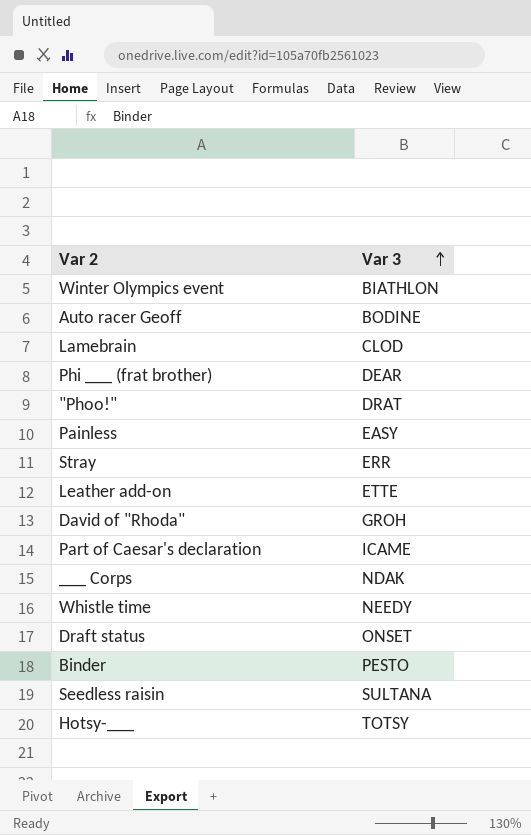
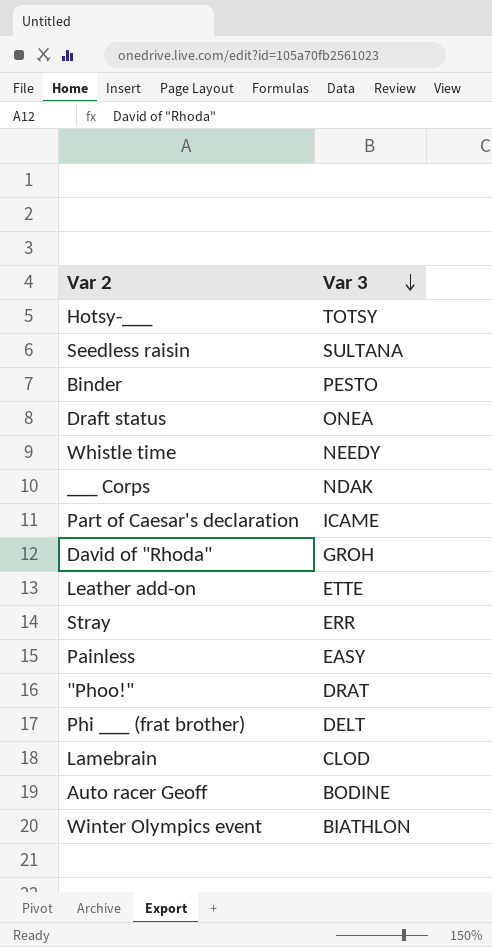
row order: Var 3 ascending -> Var 3 descending
Draft status | Var 3: ONSET -> ONEA
Phi ___ (frat brother) | Var 3: DEAR -> DELT

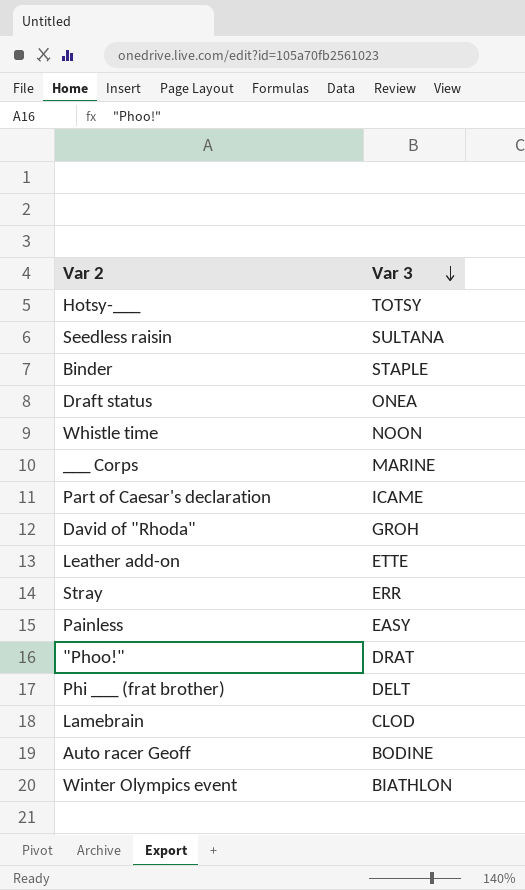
Binder | Var 3: PESTO -> STAPLE
Whistle time | Var 3: NEEDY -> NOON
___ Corps | Var 3: NDAK -> MARINE

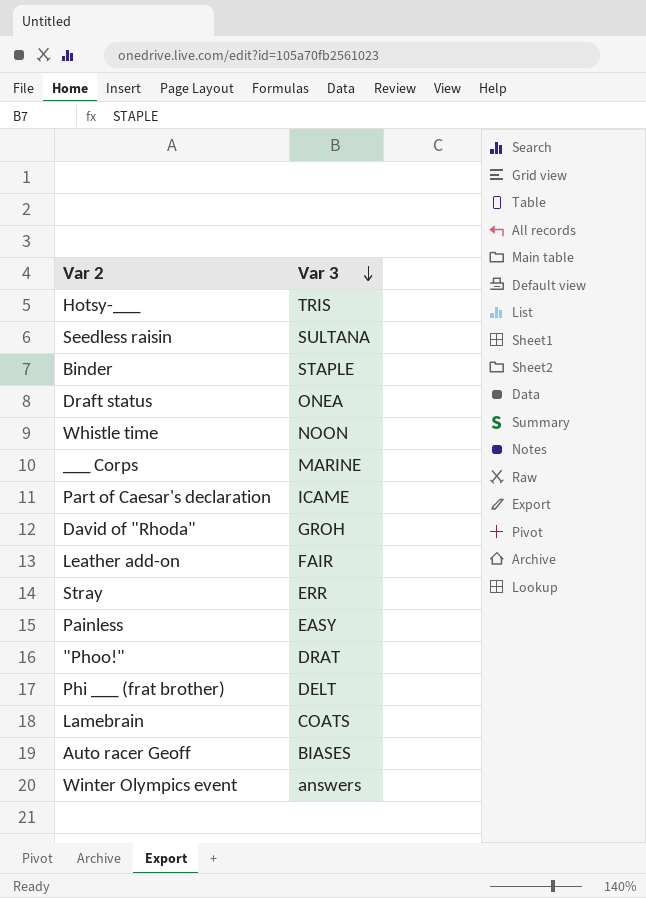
Hotsy-___ | Var 3: TOTSY -> TRIS
Leather add-on | Var 3: ETTE -> FAIR
Lamebrain | Var 3: CLOD -> COATS
Auto racer Geoff | Var 3: BODINE -> BIASES
Winter Olympics event | Var 3: BIATHLON -> answers

